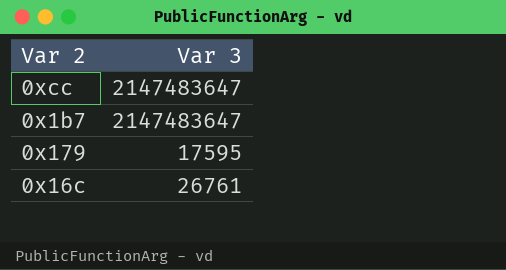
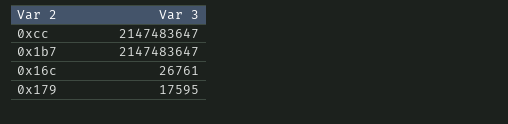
row order: none -> Var 3 descending

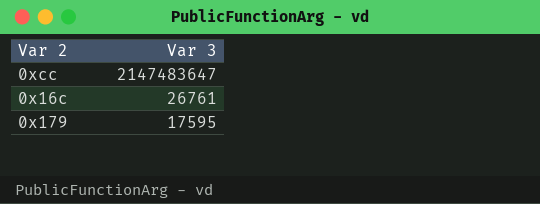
row 0x1b7: 2147483647 -> none

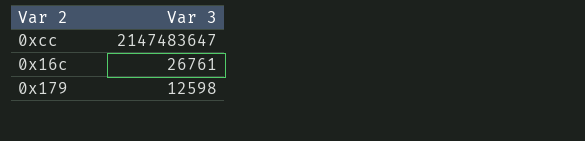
0x179 | Var 3: 17595 -> 12598

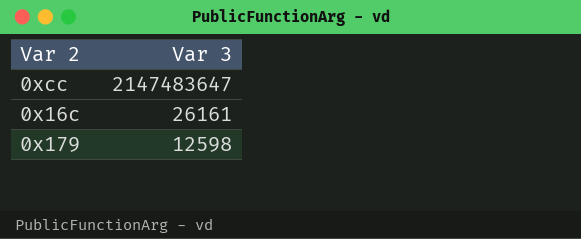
0x16c | Var 3: 26761 -> 26161

